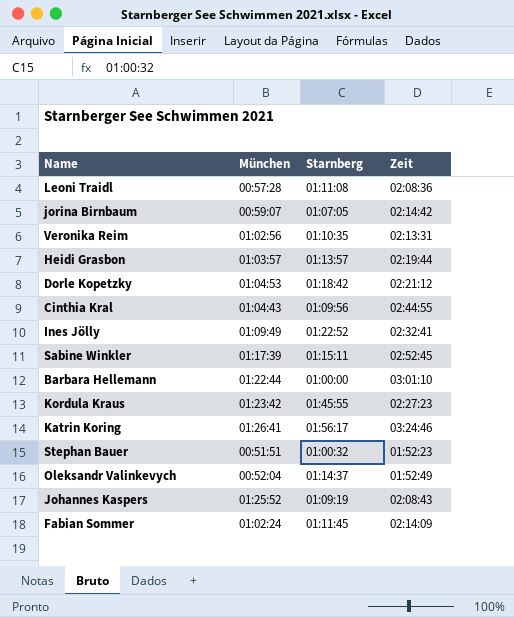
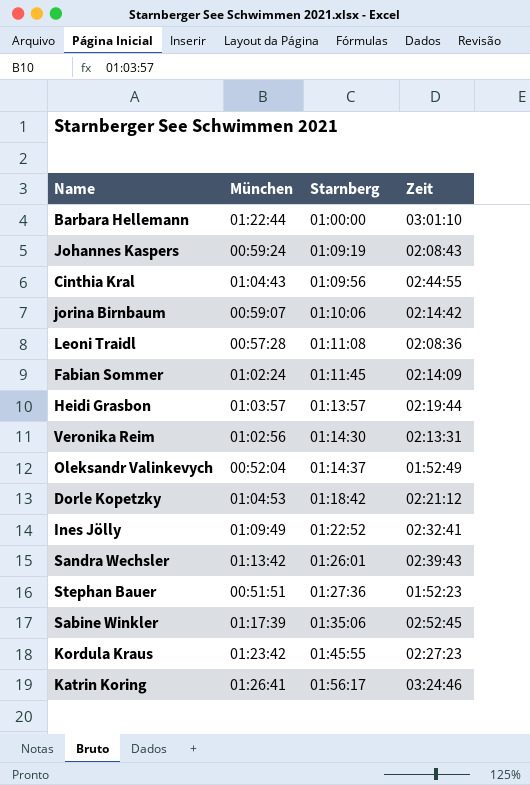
row order: none -> Starnberg ascending
Johannes Kaspers | München: 01:25:52 -> 00:59:24
jorina Birnbaum | Starnberg: 01:07:05 -> 01:10:06
Veronika Reim | Starnberg: 01:10:35 -> 01:14:30
row Sandra Wechsler: none -> 01:13:42 | 01:26:01 | 02:39:43
Stephan Bauer | Starnberg: 01:00:32 -> 01:27:36
Sabine Winkler | Starnberg: 01:15:11 -> 01:35:06

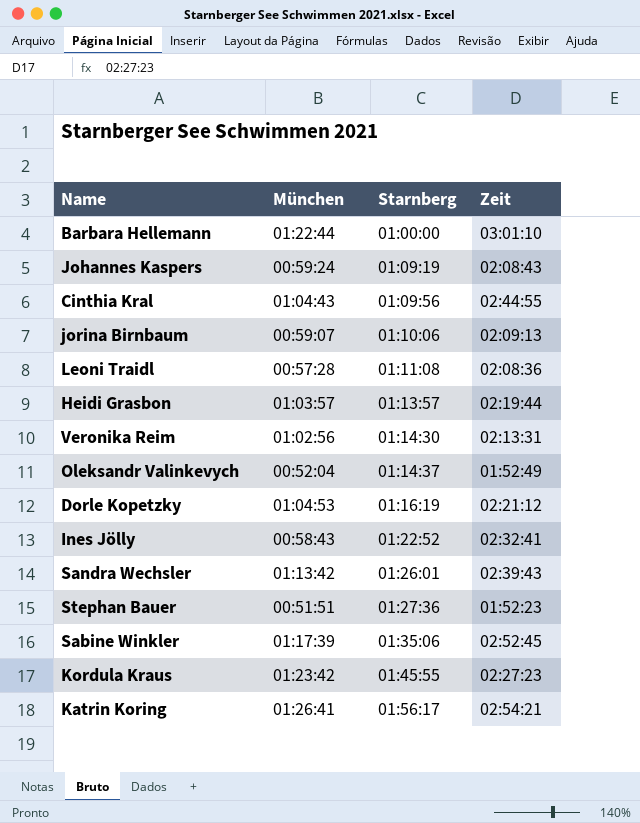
row Fabian Sommer: 01:02:24 | 01:11:45 | 02:14:09 -> none
jorina Birnbaum | Zeit: 02:14:42 -> 02:09:13
Dorle Kopetzky | Starnberg: 01:18:42 -> 01:16:19
Ines Jölly | München: 01:09:49 -> 00:58:43
Katrin Koring | Zeit: 03:24:46 -> 02:54:21

